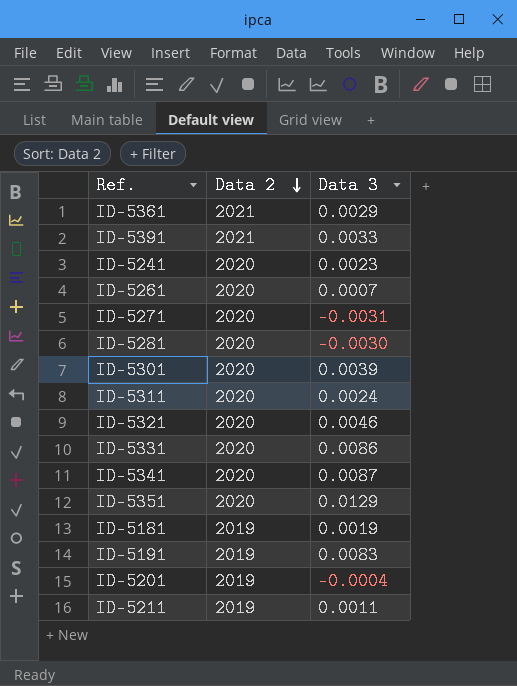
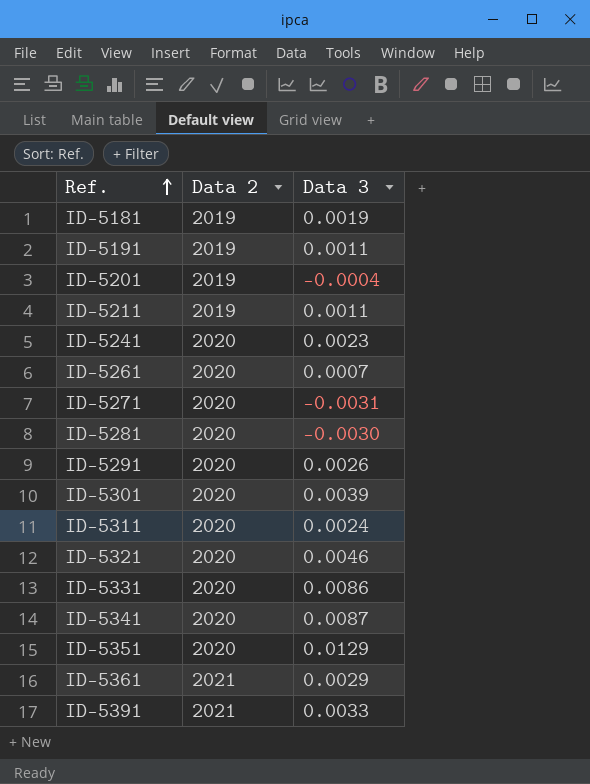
row order: Data 2 descending -> Ref. ascending
ID-5191 | Data 3: 0.0083 -> 0.0011
row ID-5291: none -> 2020 | 0.0026

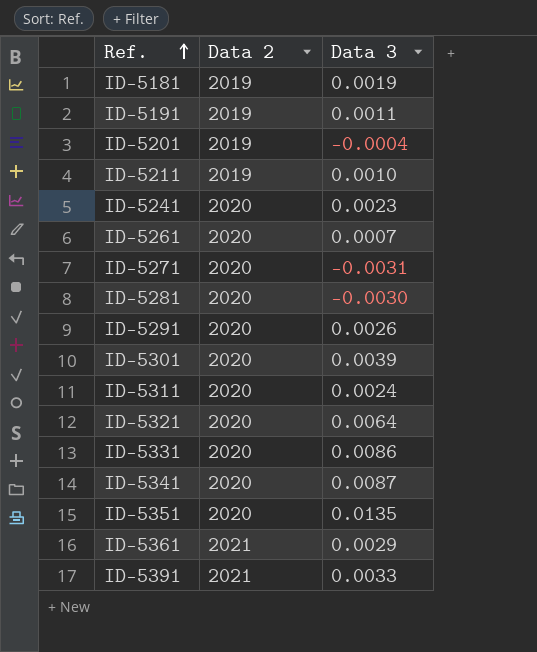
ID-5211 | Data 3: 0.0011 -> 0.0010
ID-5321 | Data 3: 0.0046 -> 0.0064
ID-5351 | Data 3: 0.0129 -> 0.0135

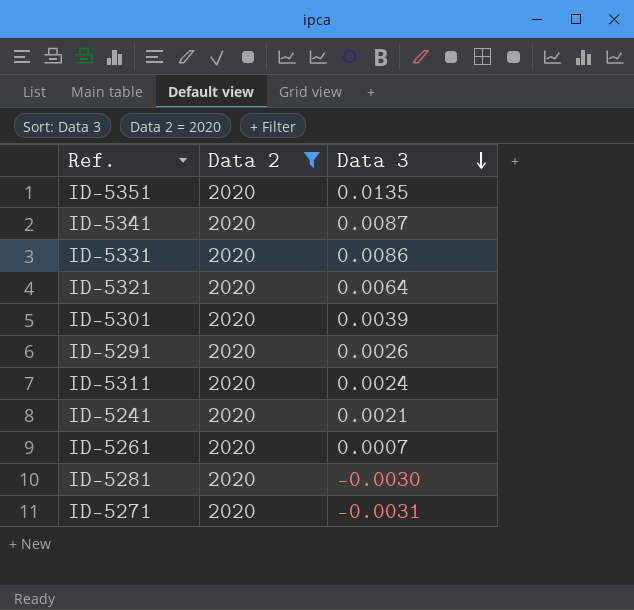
filter: none -> Data 2 = 2020
row order: Ref. ascending -> Data 3 descending
ID-5241 | Data 3: 0.0023 -> 0.0021

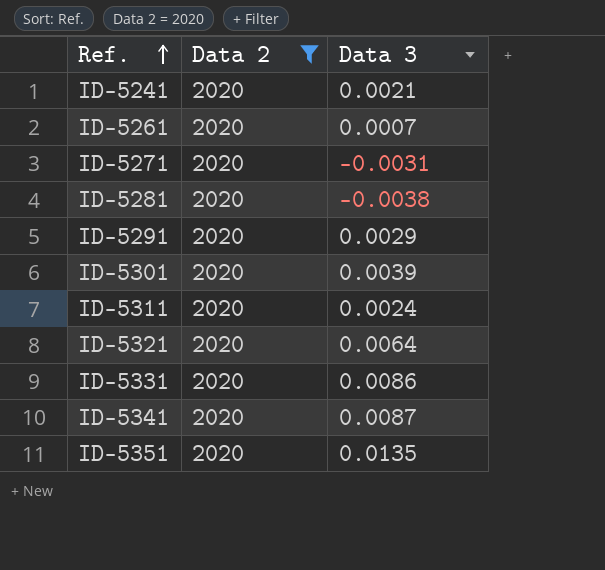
row order: Data 3 descending -> Ref. ascending
ID-5281 | Data 3: -0.0030 -> -0.0038
ID-5291 | Data 3: 0.0026 -> 0.0029

